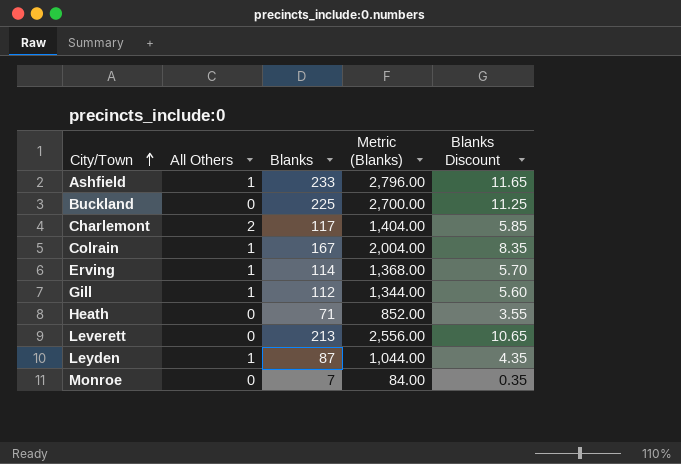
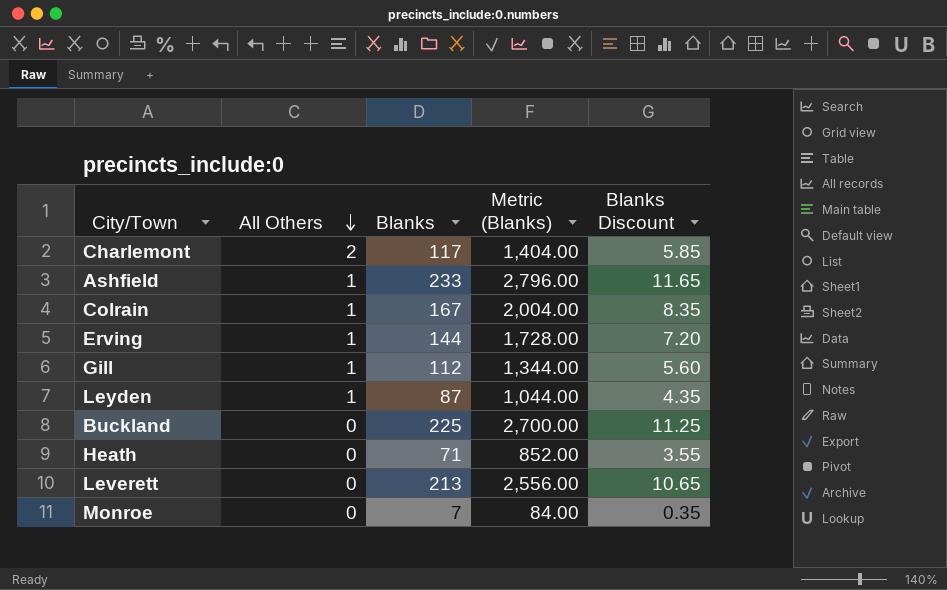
row order: City/Town ascending -> All Others descending
Erving | Blanks: 114 -> 144
Erving | Metric (Blanks): 1,368.00 -> 1,728.00
Erving | Blanks Discount: 5.70 -> 7.20

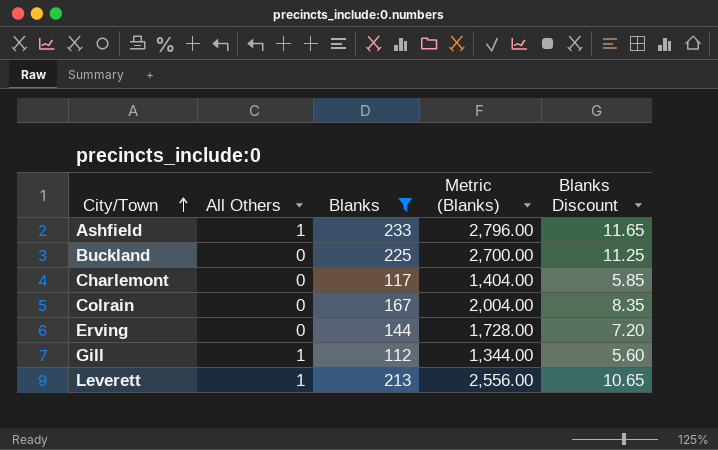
filter: none -> Blanks >= 112
row order: All Others descending -> City/Town ascending
Charlemont | All Others: 2 -> 0
Colrain | All Others: 1 -> 0
Erving | All Others: 1 -> 0
Leverett | All Others: 0 -> 1

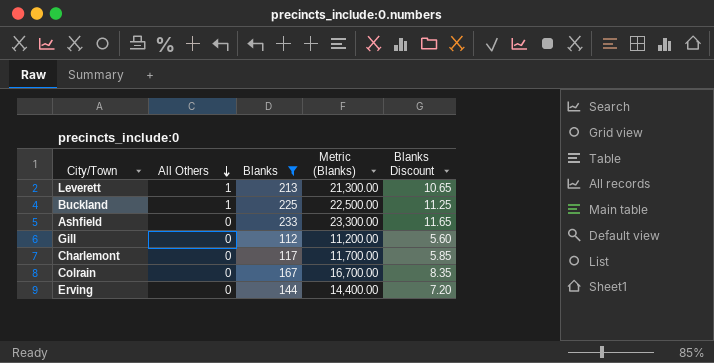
row order: City/Town ascending -> All Others descending
column Metric (Blanks) | formula: [Blanks] * 12 -> [Blanks] * 100
Buckland | All Others: 0 -> 1
Ashfield | All Others: 1 -> 0
Gill | All Others: 1 -> 0

